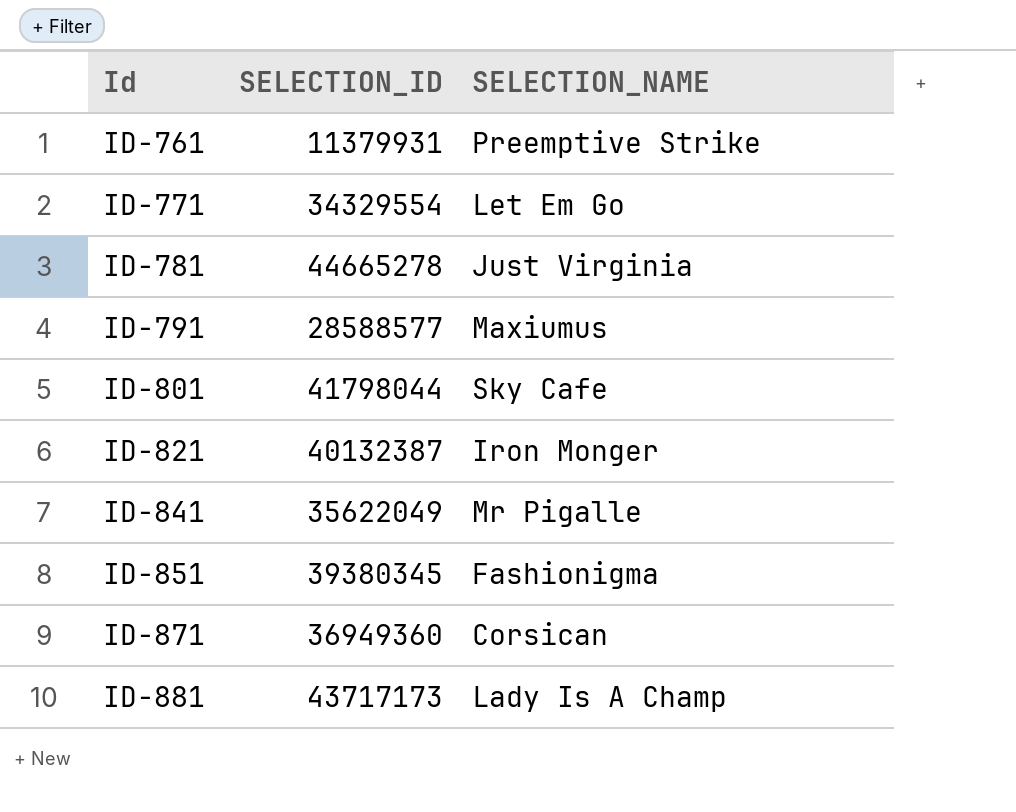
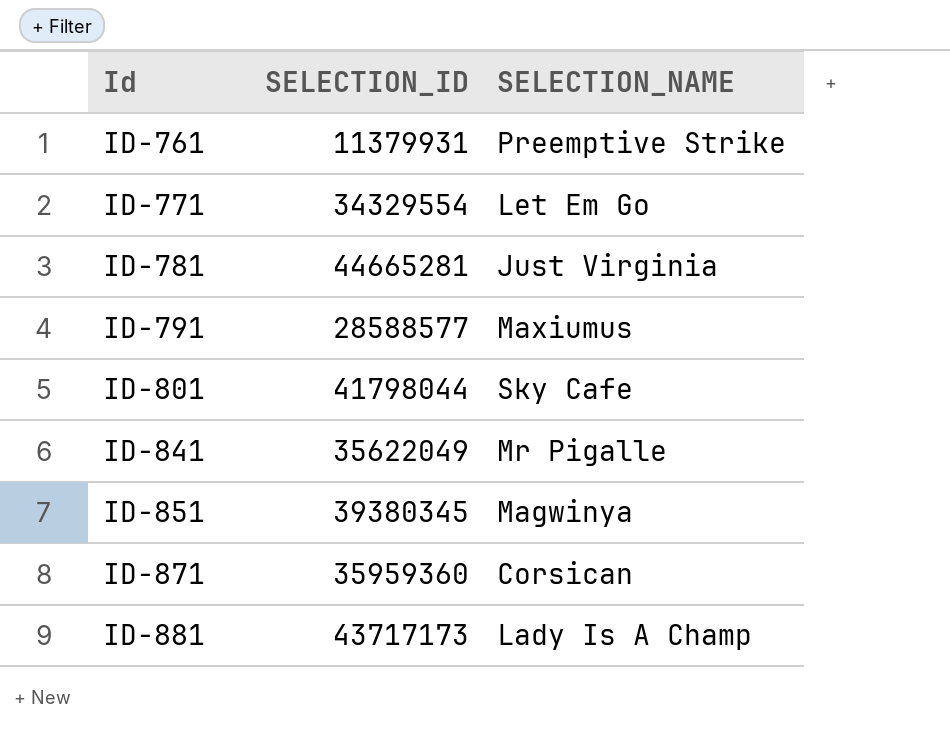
row ID-821: 40132387 | Iron Monger -> none
ID-781 | SELECTION_ID: 44665278 -> 44665281
ID-851 | SELECTION_NAME: Fashionigma -> Magwinya
ID-871 | SELECTION_ID: 36949360 -> 35959360

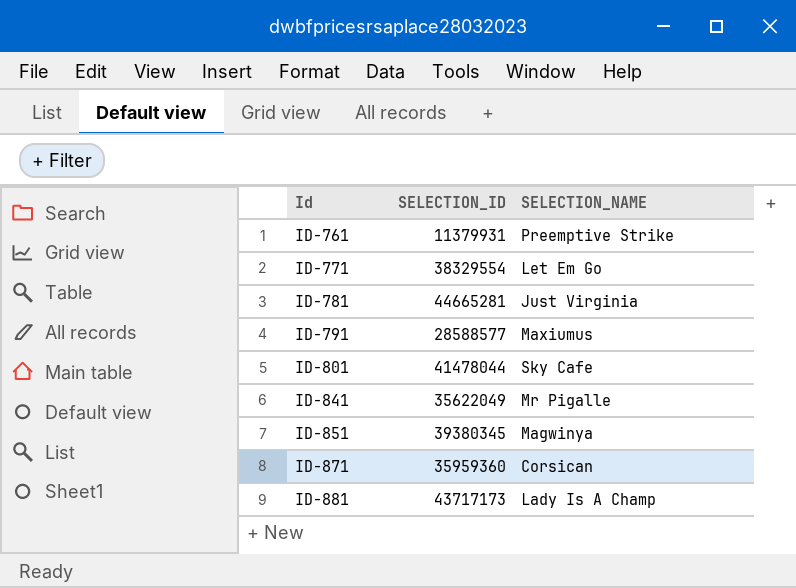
ID-771 | SELECTION_ID: 34329554 -> 38329554
ID-801 | SELECTION_ID: 41798044 -> 41478044

